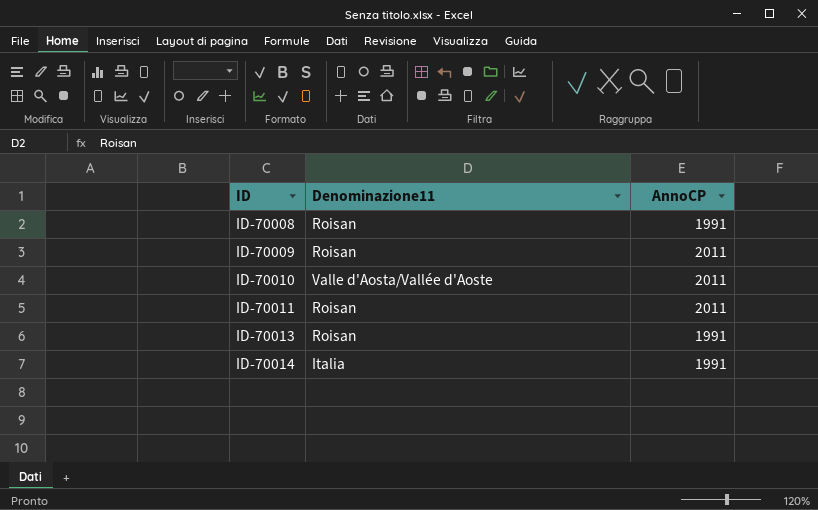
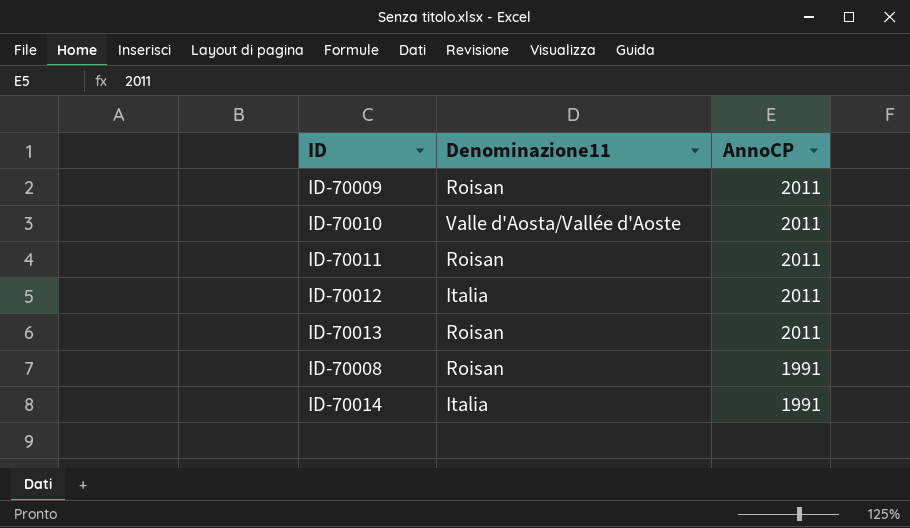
row order: ID ascending -> AnnoCP descending
row ID-70012: none -> Italia | 2011
ID-70013 | AnnoCP: 1991 -> 2011

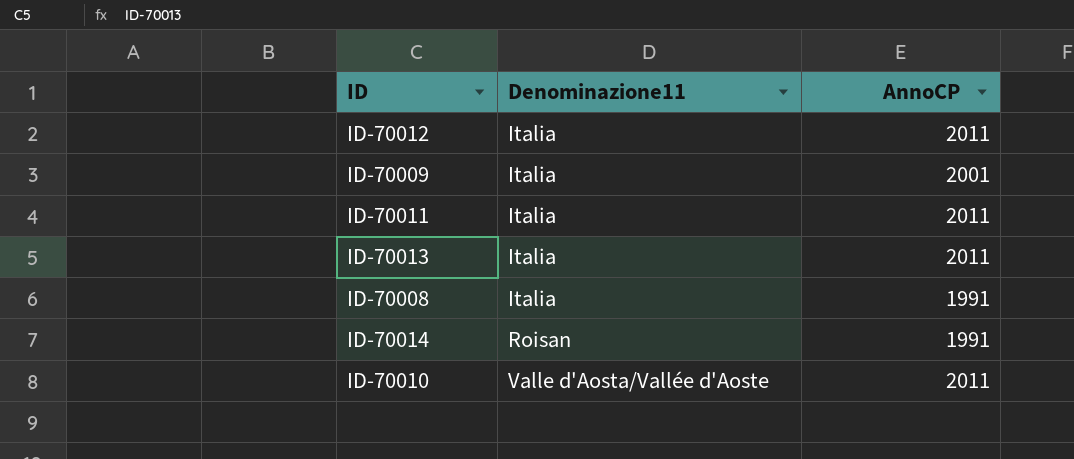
row order: AnnoCP descending -> Denominazione11 ascending
ID-70009 | Denominazione11: Roisan -> Italia
ID-70009 | AnnoCP: 2011 -> 2001
ID-70011 | Denominazione11: Roisan -> Italia
ID-70013 | Denominazione11: Roisan -> Italia
ID-70008 | Denominazione11: Roisan -> Italia
ID-70014 | Denominazione11: Italia -> Roisan

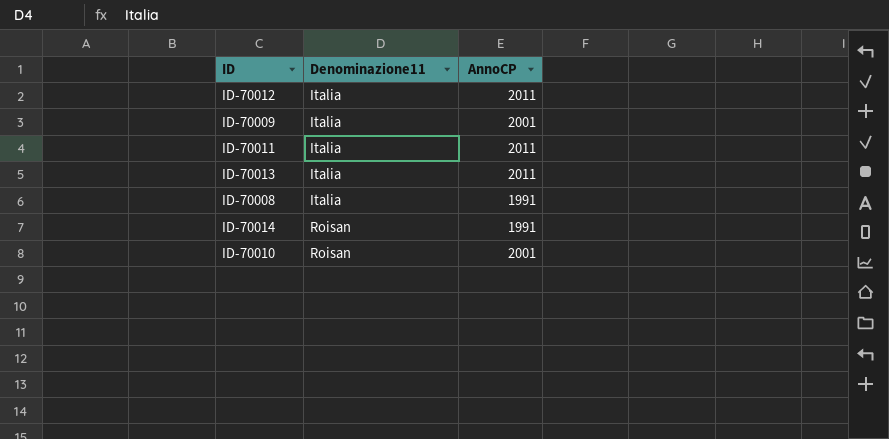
ID-70010 | Denominazione11: Valle d'Aosta/Vallée d'Aoste -> Roisan
ID-70010 | AnnoCP: 2011 -> 2001

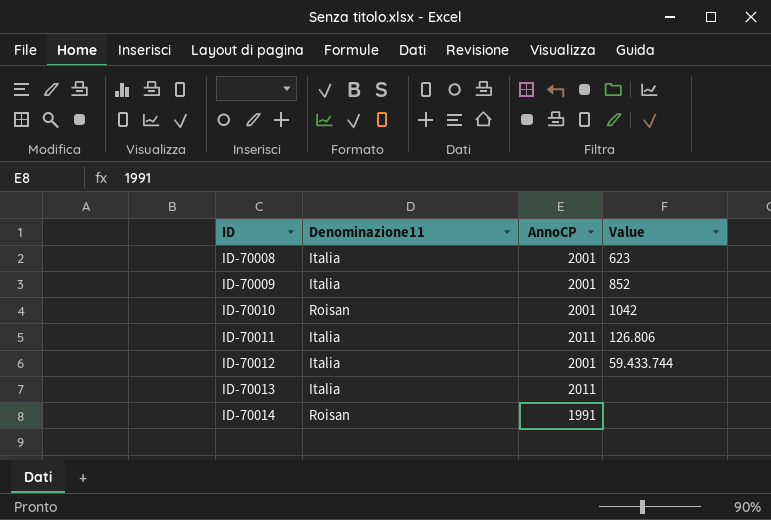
row order: Denominazione11 ascending -> ID ascending
column Value | position: none -> 4
ID-70008 | AnnoCP: 1991 -> 2001
ID-70012 | AnnoCP: 2011 -> 2001

